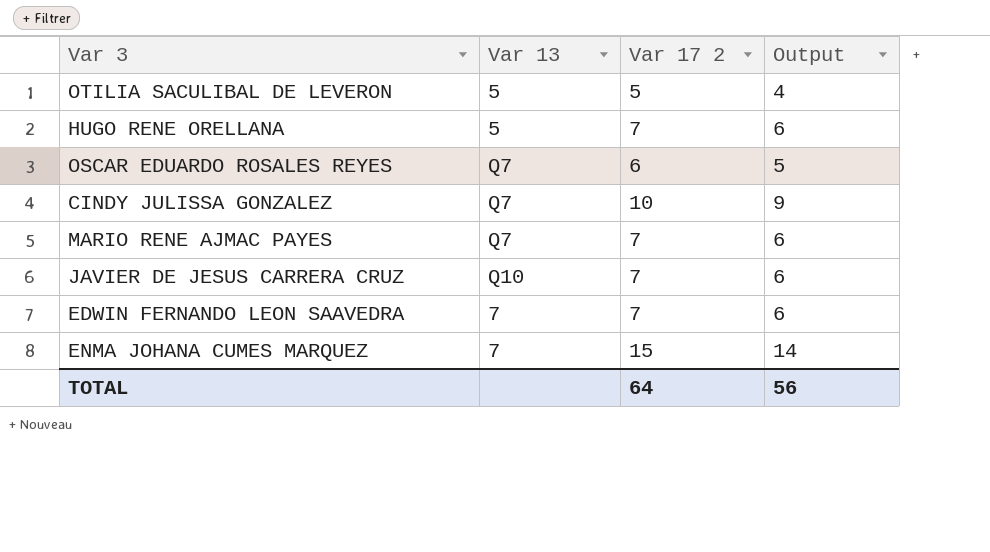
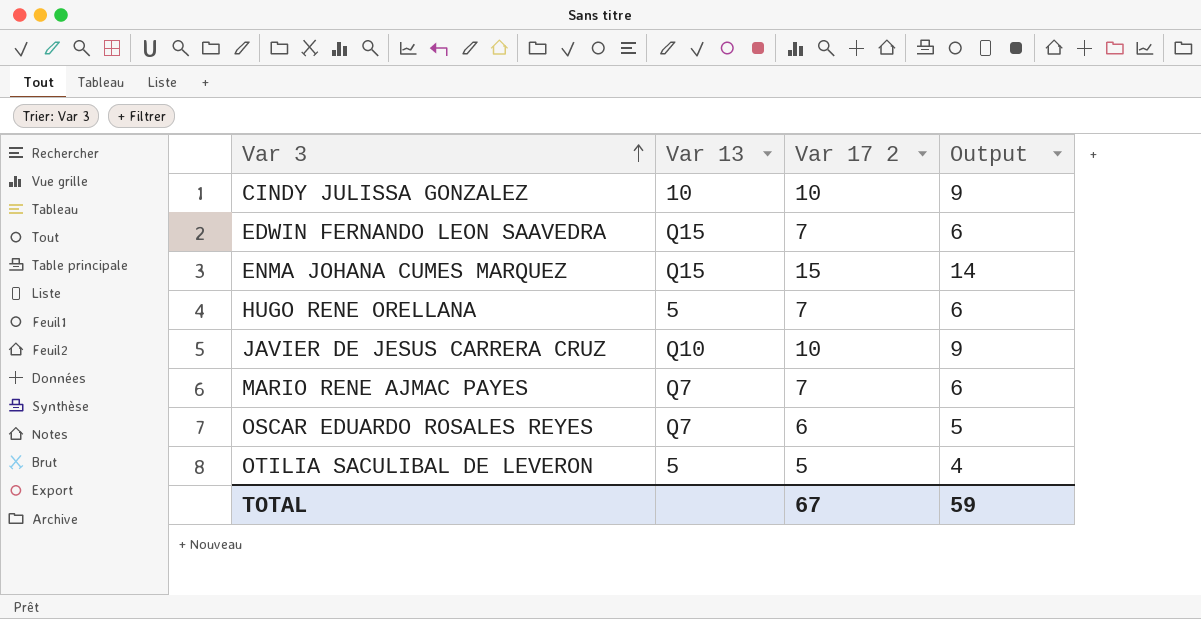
row order: none -> Var 3 ascending
CINDY JULISSA GONZALEZ | Var 13: Q7 -> 10
EDWIN FERNANDO LEON SAAVEDRA | Var 13: 7 -> Q15
ENMA JOHANA CUMES MARQUEZ | Var 13: 7 -> Q15
JAVIER DE JESUS CARRERA CRUZ | Var 17 2: 7 -> 10
JAVIER DE JESUS CARRERA CRUZ | Output: 6 -> 9
TOTAL | Var 17 2: 64 -> 67
TOTAL | Output: 56 -> 59

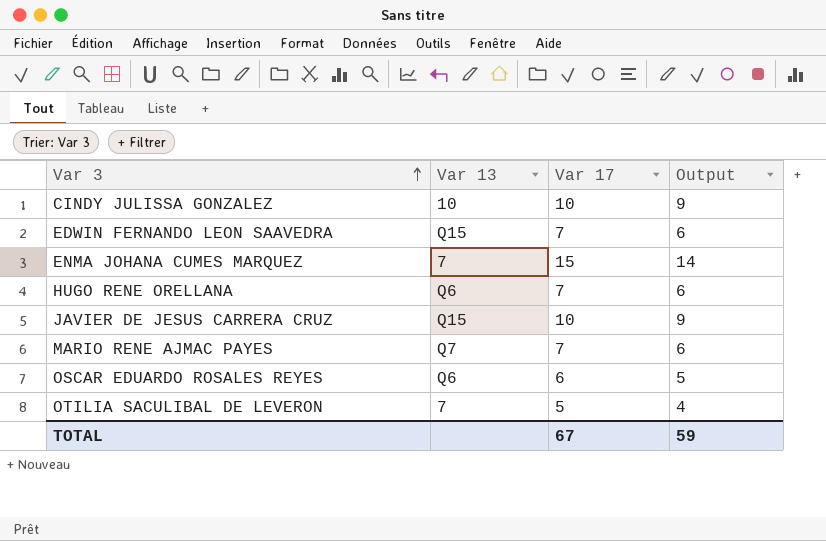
column name: Var 17 2 -> Var 17
ENMA JOHANA CUMES MARQUEZ | Var 13: Q15 -> 7
HUGO RENE ORELLANA | Var 13: 5 -> Q6
JAVIER DE JESUS CARRERA CRUZ | Var 13: Q10 -> Q15
OSCAR EDUARDO ROSALES REYES | Var 13: Q7 -> Q6
OTILIA SACULIBAL DE LEVERON | Var 13: 5 -> 7

